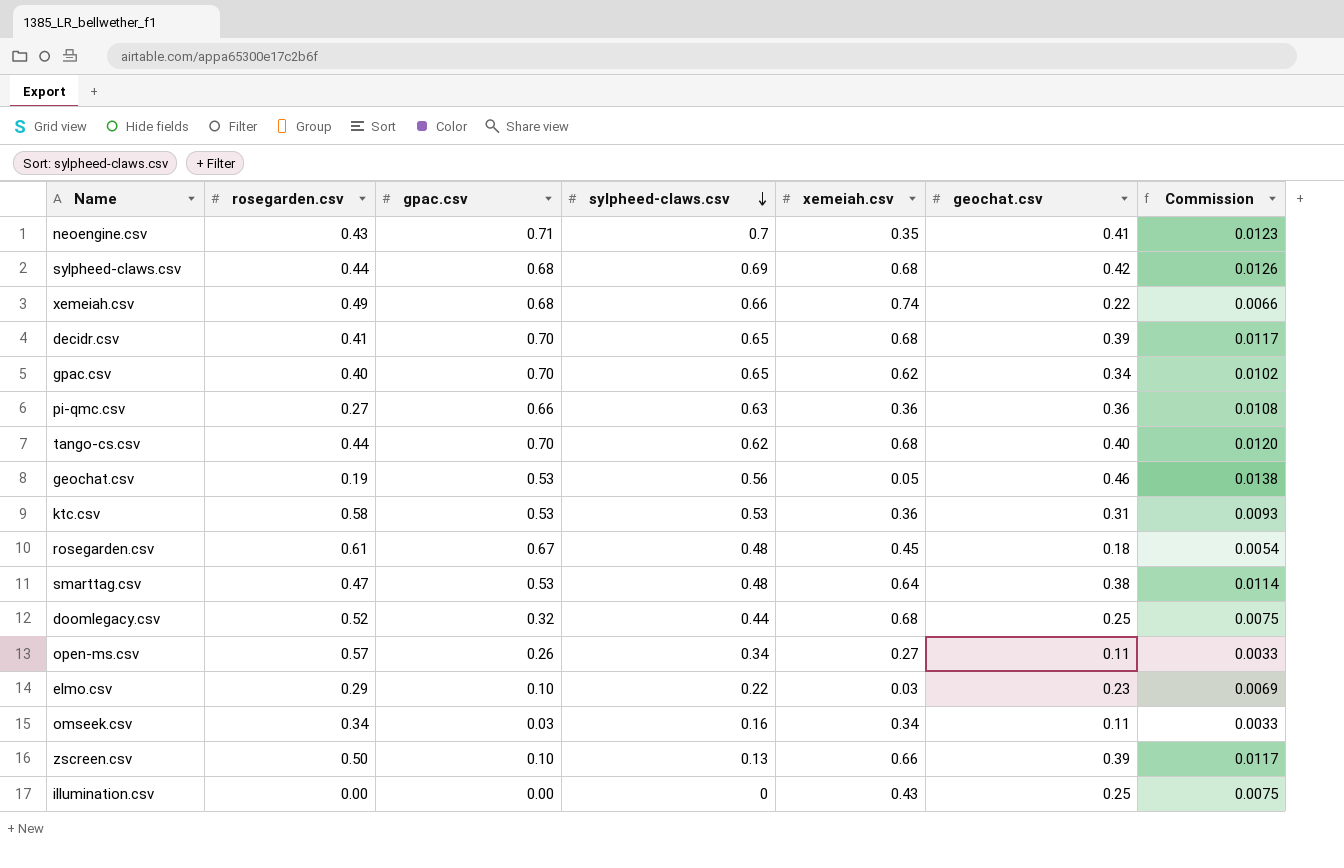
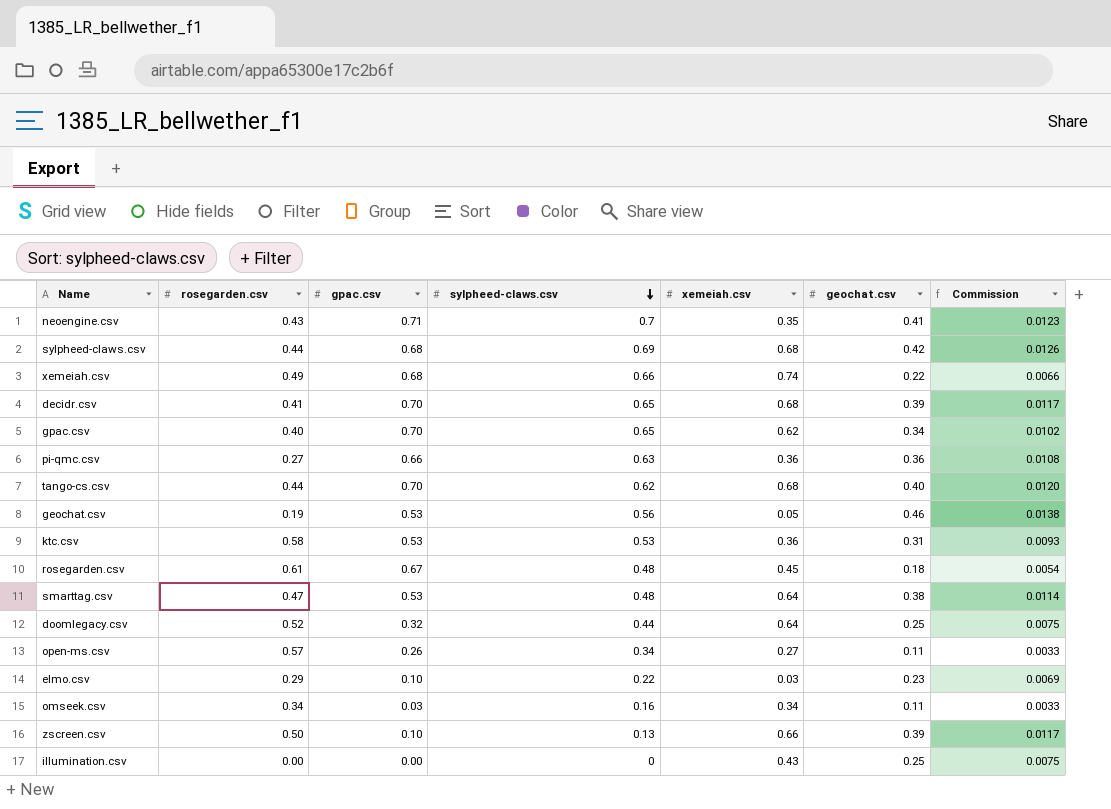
doomlegacy.csv | xemeiah.csv: 0.68 -> 0.64

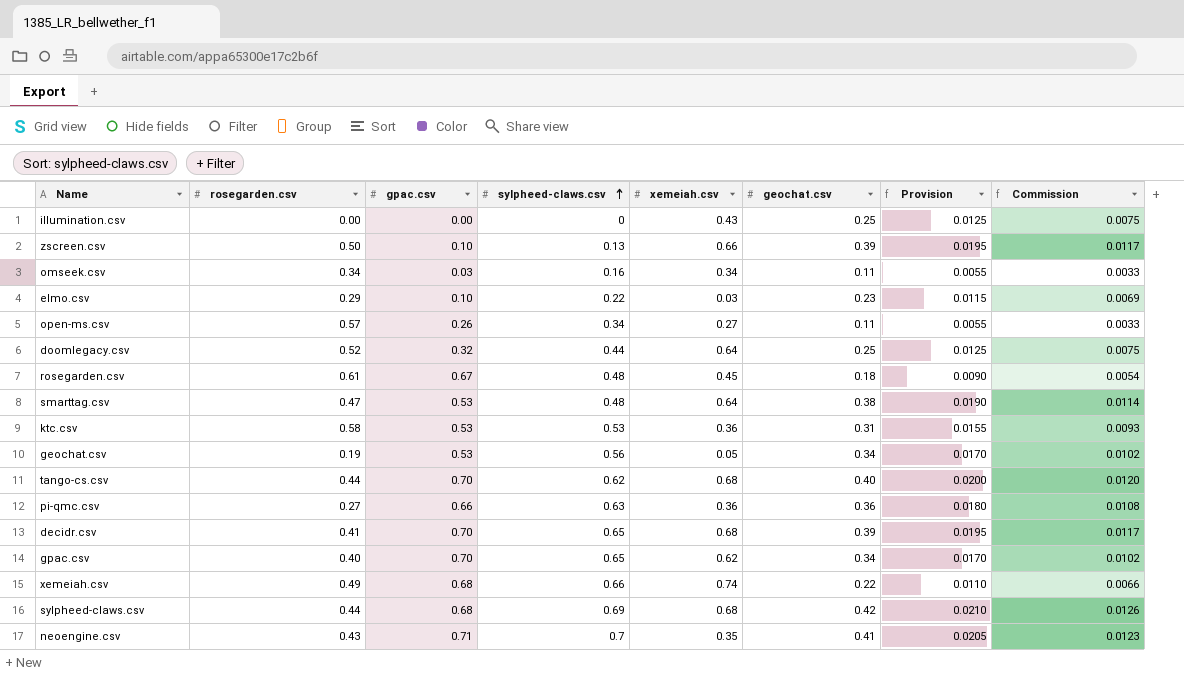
row order: sylpheed-claws.csv descending -> sylpheed-claws.csv ascending
column Provision | formula: none -> [geochat.csv] * 0.05
geochat.csv | geochat.csv: 0.46 -> 0.34
geochat.csv | Commission: 0.0138 -> 0.0102

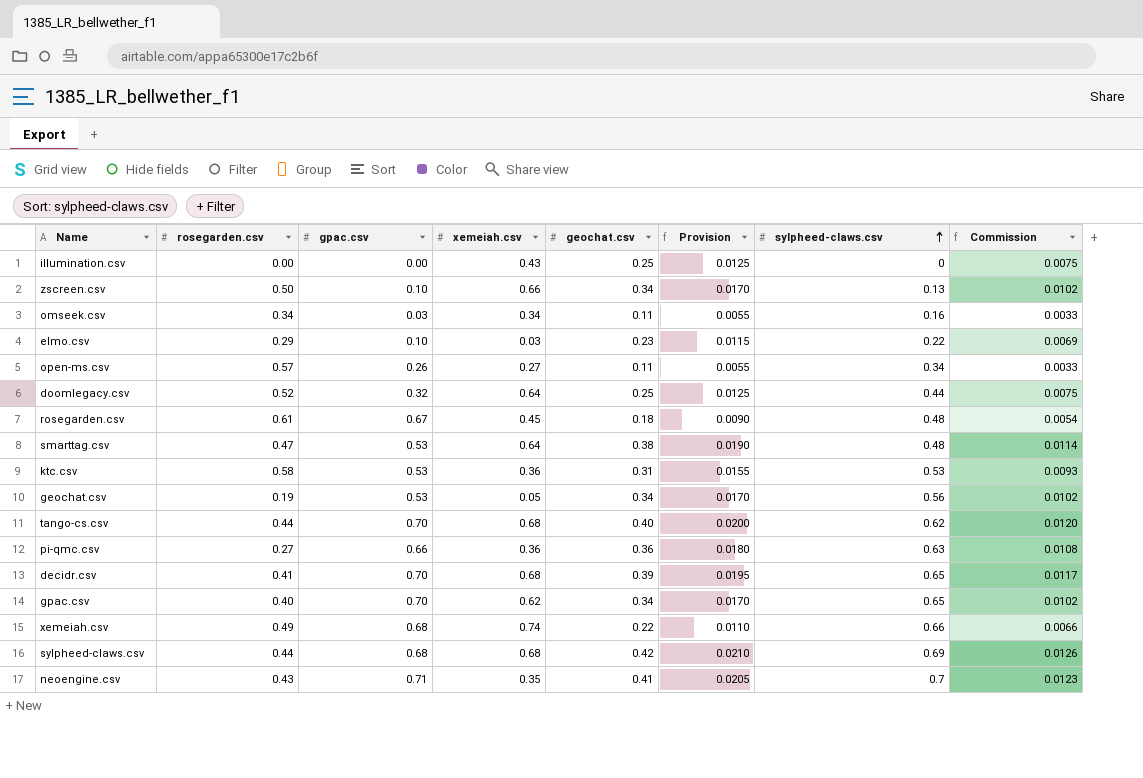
column sylpheed-claws.csv | position: 4 -> 7
zscreen.csv | geochat.csv: 0.39 -> 0.34
zscreen.csv | Provision: 0.0195 -> 0.0170
zscreen.csv | Commission: 0.0117 -> 0.0102

